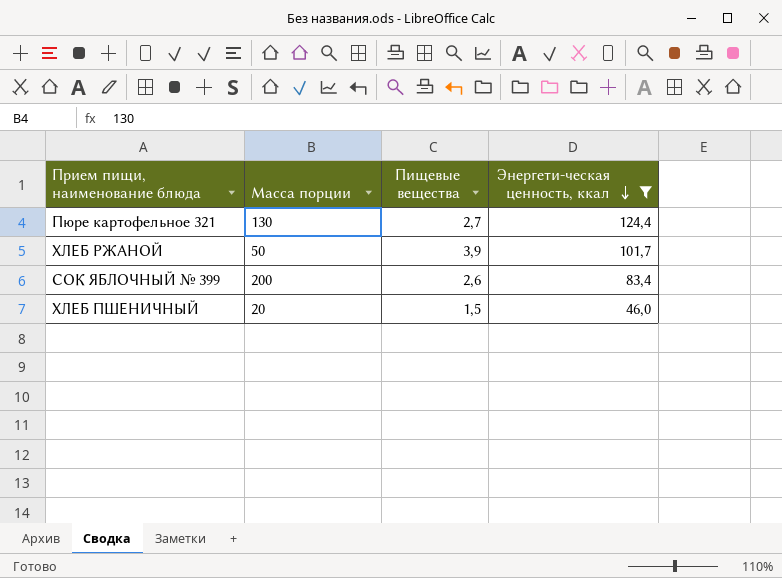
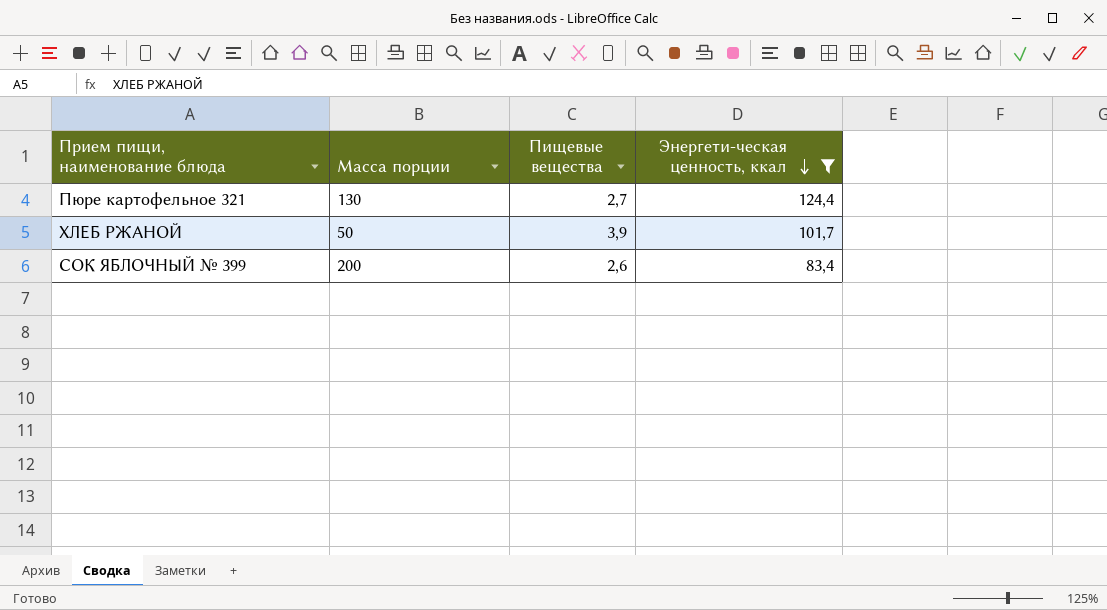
row ХЛЕБ ПШЕНИЧНЫЙ: 20 | 1,5 | 46,0 -> none

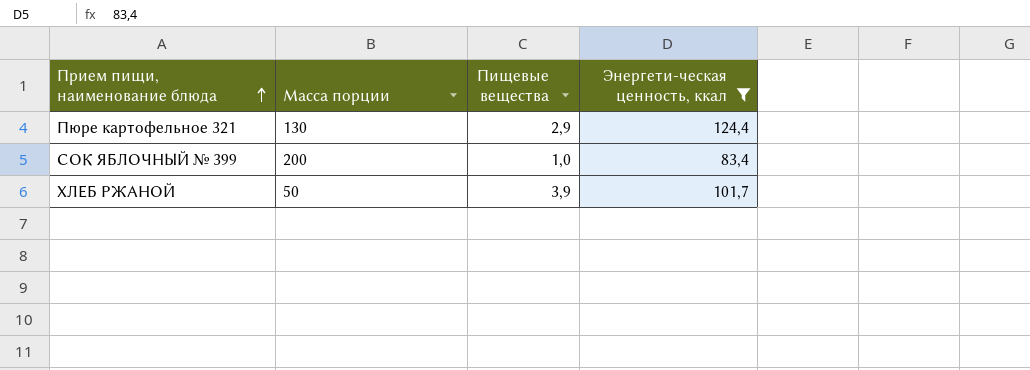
row order: Энергети-ческая ценность, ккал descending -> Прием пищи, наименование блюда ascending
Пюре картофельное 321 | Пищевые вещества: 2,7 -> 2,9
СОК ЯБЛОЧНЫЙ № 399 | Пищевые вещества: 2,6 -> 1,0

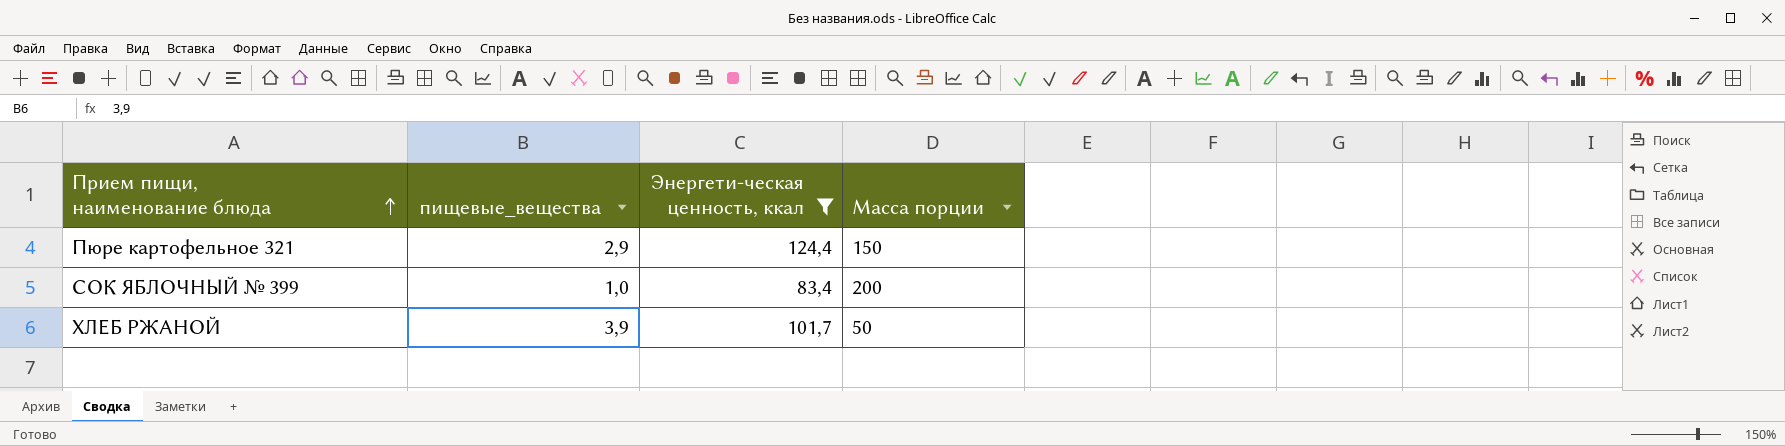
column name: Пищевые вещества -> пищевые_вещества
column Масса порции | position: 2 -> 4
Пюре картофельное 321 | Масса порции: 130 -> 150

